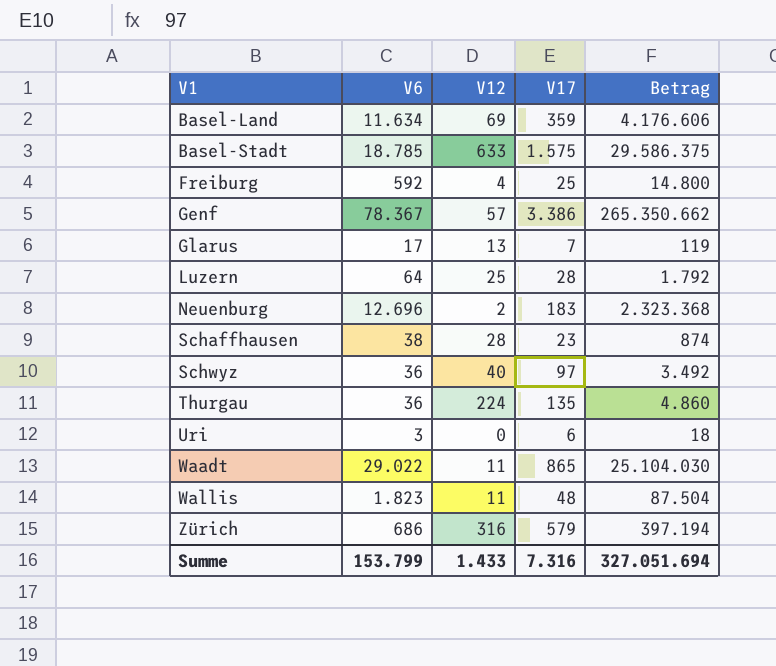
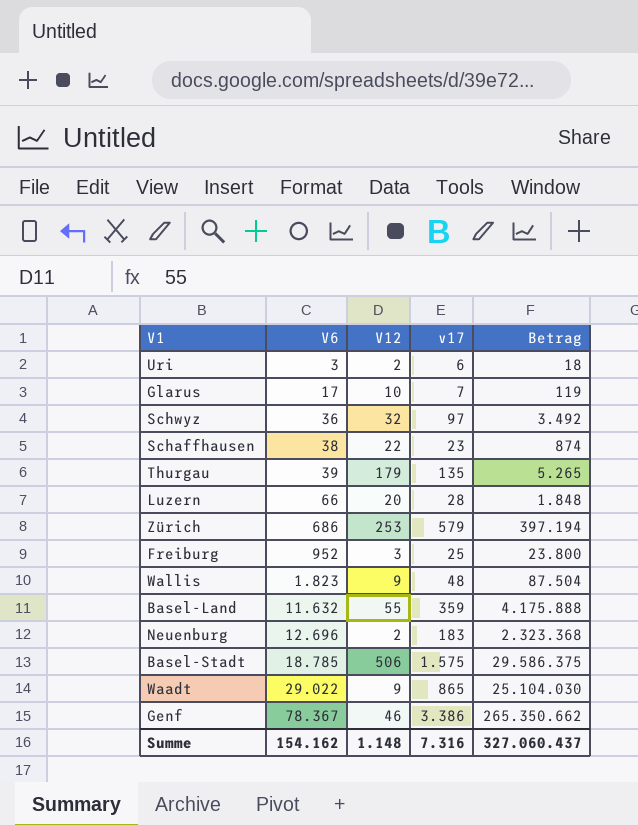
row order: V1 ascending -> V6 ascending
column name: V17 -> v17
Uri | V12: 0 -> 2
Glarus | V12: 13 -> 10
Schwyz | V12: 40 -> 32
Schaffhausen | V12: 28 -> 22
Thurgau | V6: 36 -> 39
Thurgau | V12: 224 -> 179
Thurgau | Betrag: 4.860 -> 5.265
Luzern | V6: 64 -> 66
Luzern | V12: 25 -> 20
Luzern | Betrag: 1.792 -> 1.848
Zürich | V12: 316 -> 253
Freiburg | V6: 592 -> 952
Freiburg | V12: 4 -> 3
Freiburg | Betrag: 14.800 -> 23.800
Wallis | V12: 11 -> 9
Basel-Land | V6: 11.634 -> 11.632
Basel-Land | V12: 69 -> 55
Basel-Land | Betrag: 4.176.606 -> 4.175.888
Basel-Stadt | V12: 633 -> 506
Waadt | V12: 11 -> 9
Genf | V12: 57 -> 46
Summe | V6: 153.799 -> 154.162
Summe | V12: 1.433 -> 1.148
Summe | Betrag: 327.051.694 -> 327.060.437

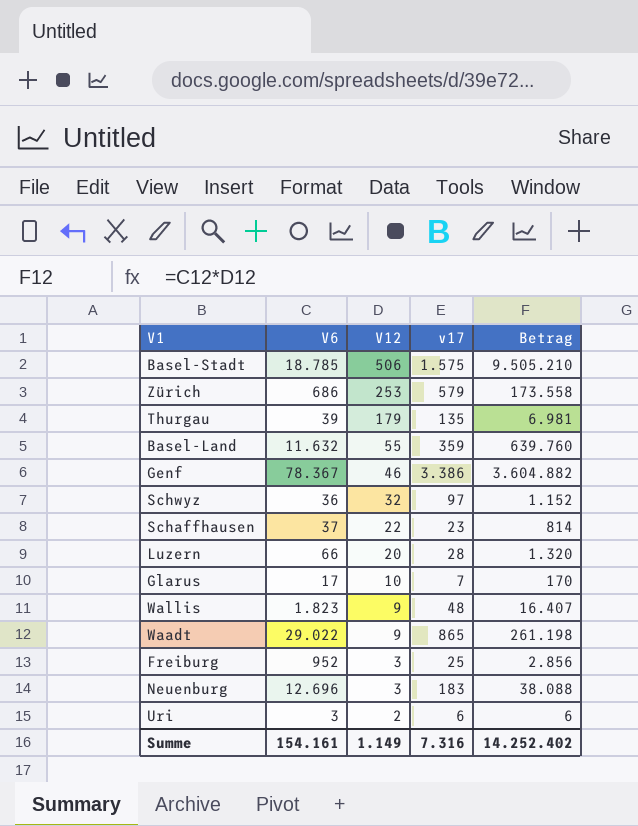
row order: V6 ascending -> V12 descending
column Betrag | formula: [V6] * [v17] -> [V6] * [V12]
Schaffhausen | V6: 38 -> 37
Neuenburg | V12: 2 -> 3
Summe | V6: 154.162 -> 154.161
Summe | V12: 1.148 -> 1.149
Summe | Betrag: 327.060.437 -> 14.252.402

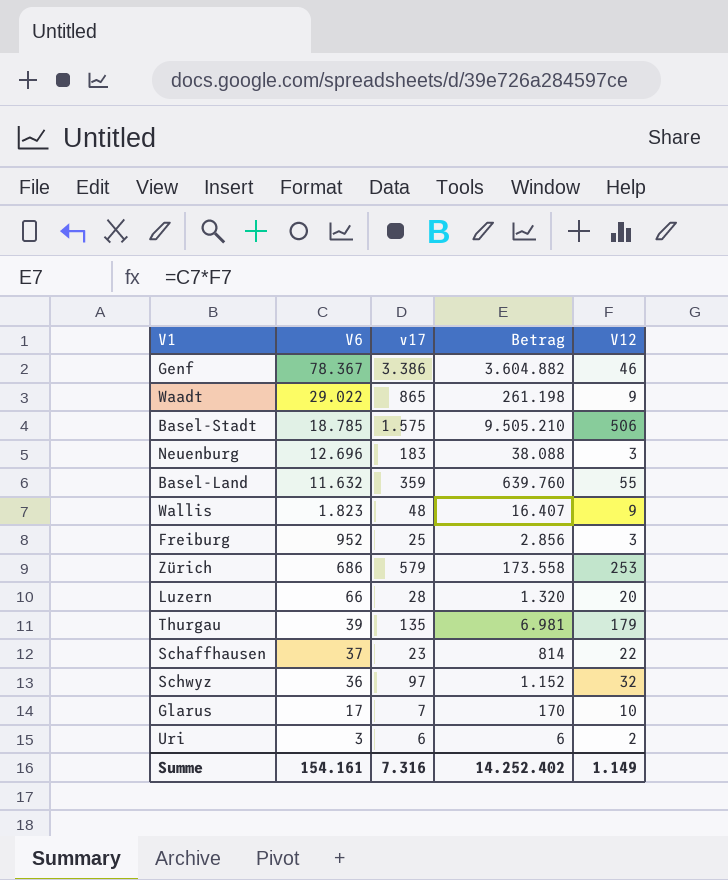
row order: V12 descending -> V6 descending
column V12 | position: 3 -> 5

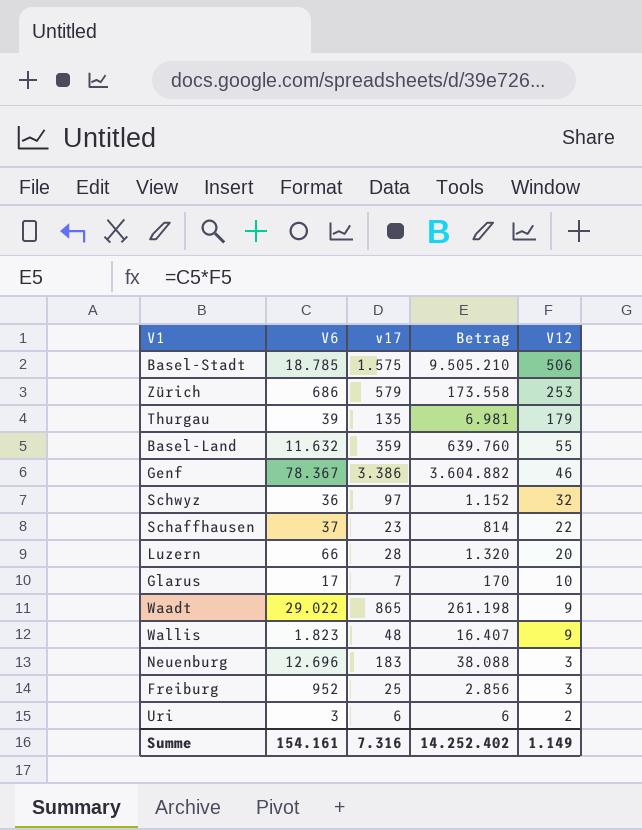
row order: V6 descending -> V12 descending

